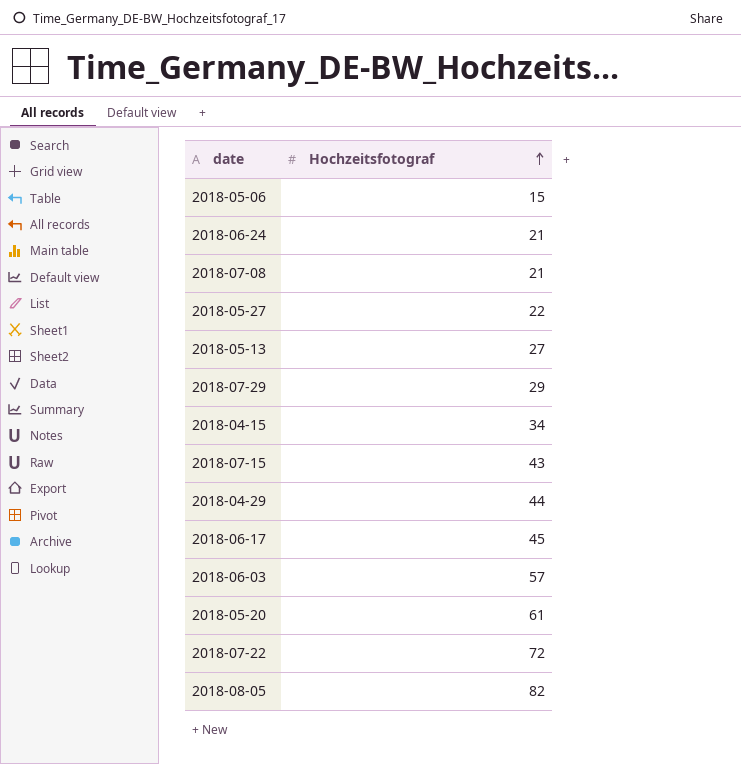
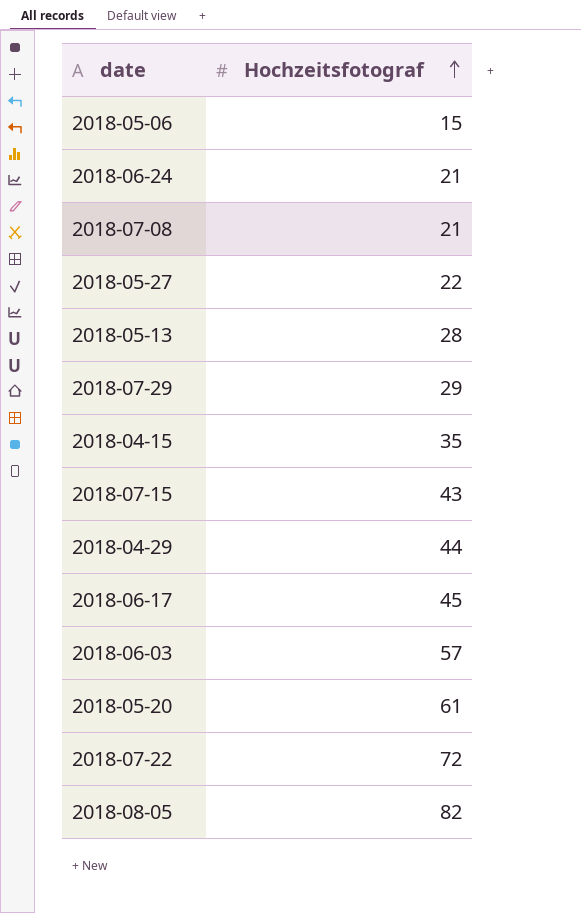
2018-05-13 | Hochzeitsfotograf: 27 -> 28
2018-04-15 | Hochzeitsfotograf: 34 -> 35

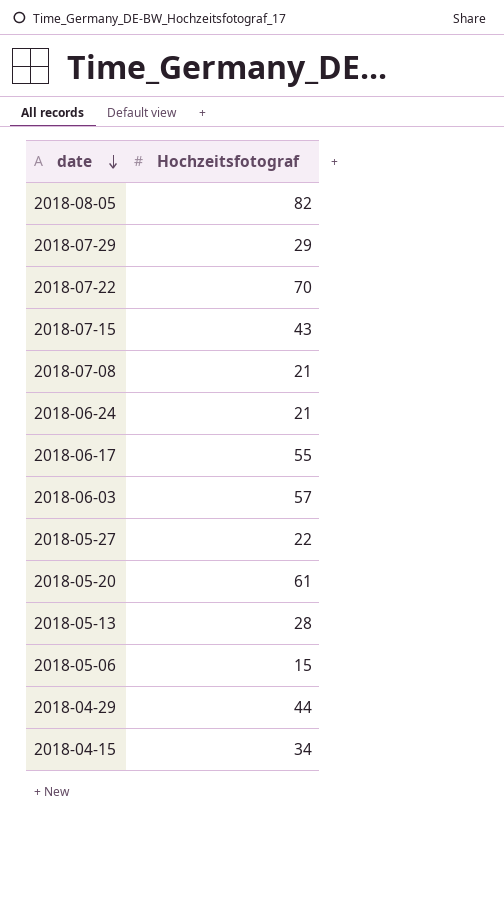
row order: Hochzeitsfotograf ascending -> date descending
2018-07-22 | Hochzeitsfotograf: 72 -> 70
2018-06-17 | Hochzeitsfotograf: 45 -> 55
2018-04-15 | Hochzeitsfotograf: 35 -> 34

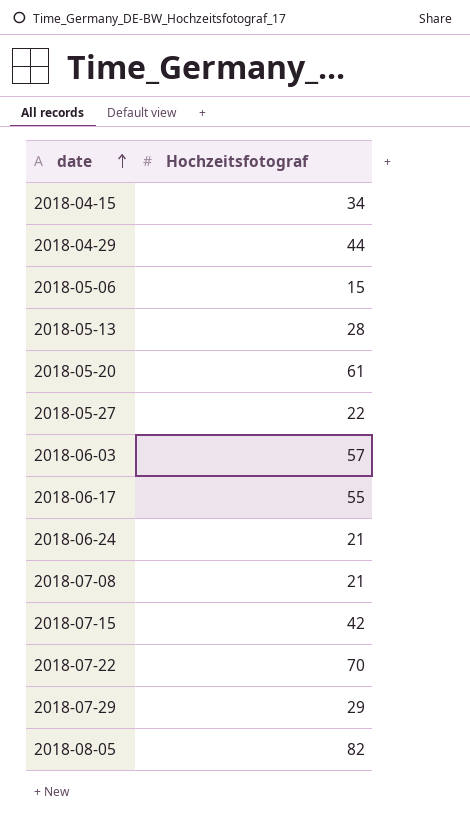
row order: date descending -> date ascending
2018-07-15 | Hochzeitsfotograf: 43 -> 42

